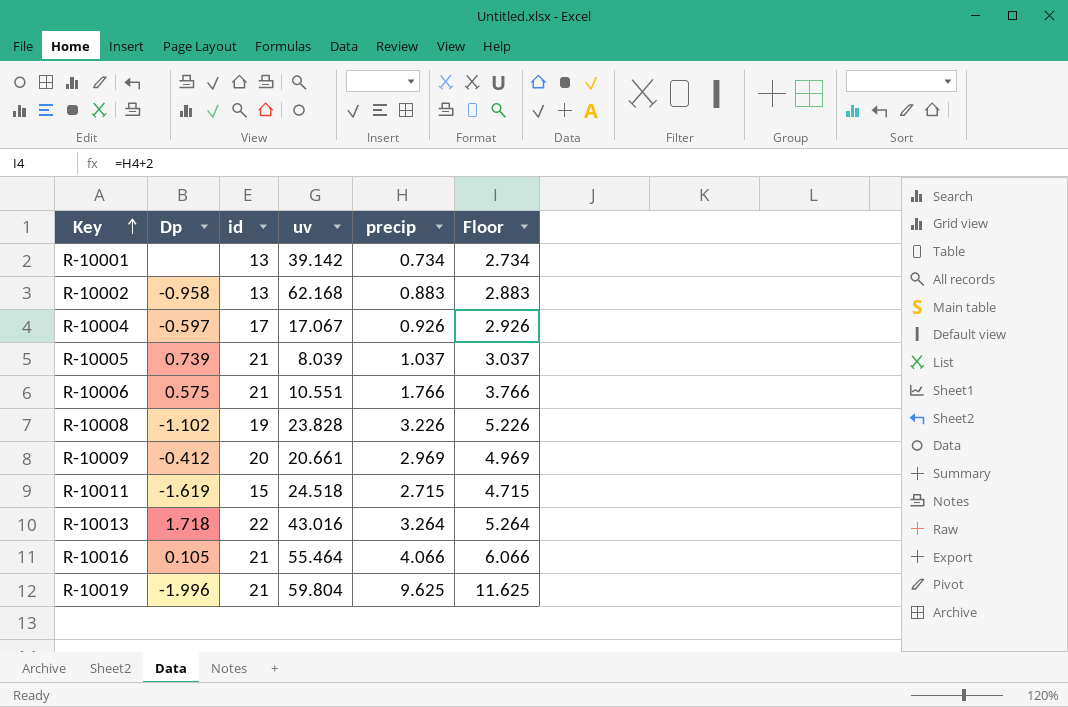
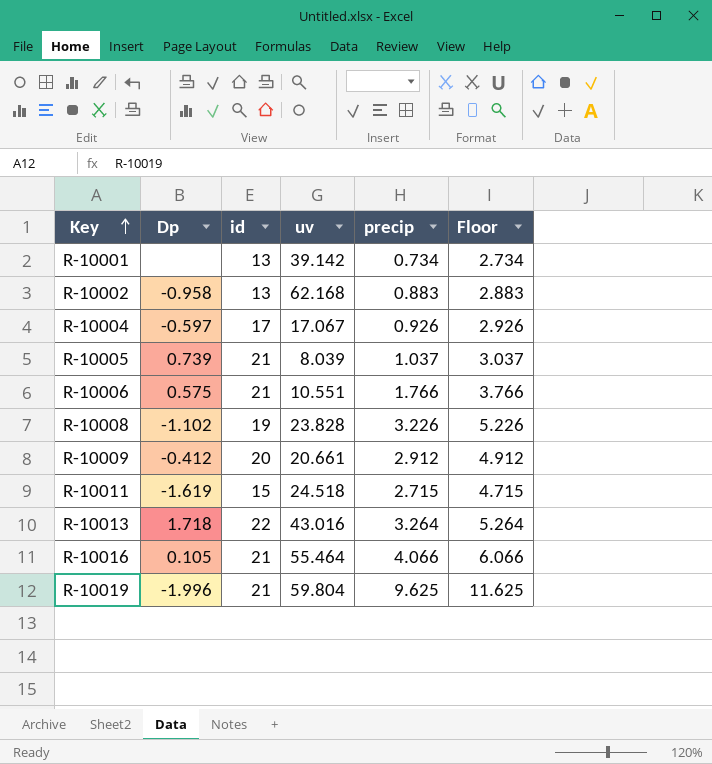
R-10009 | precip: 2.969 -> 2.912
R-10009 | Floor: 4.969 -> 4.912

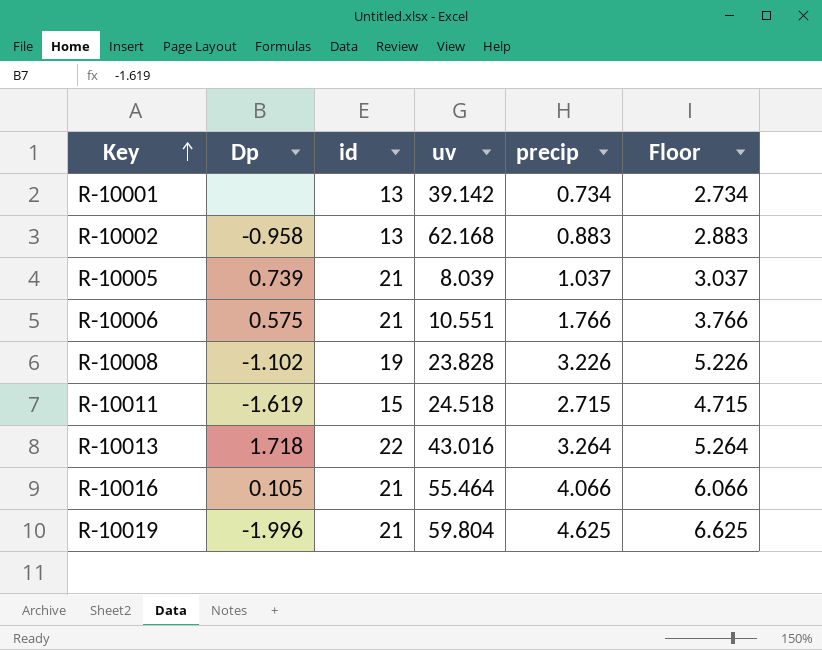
row R-10004: -0.597 | 17 | 17.067 | 0.926 | 2.926 -> none
row R-10009: -0.412 | 20 | 20.661 | 2.912 | 4.912 -> none
R-10019 | precip: 9.625 -> 4.625
R-10019 | Floor: 11.625 -> 6.625

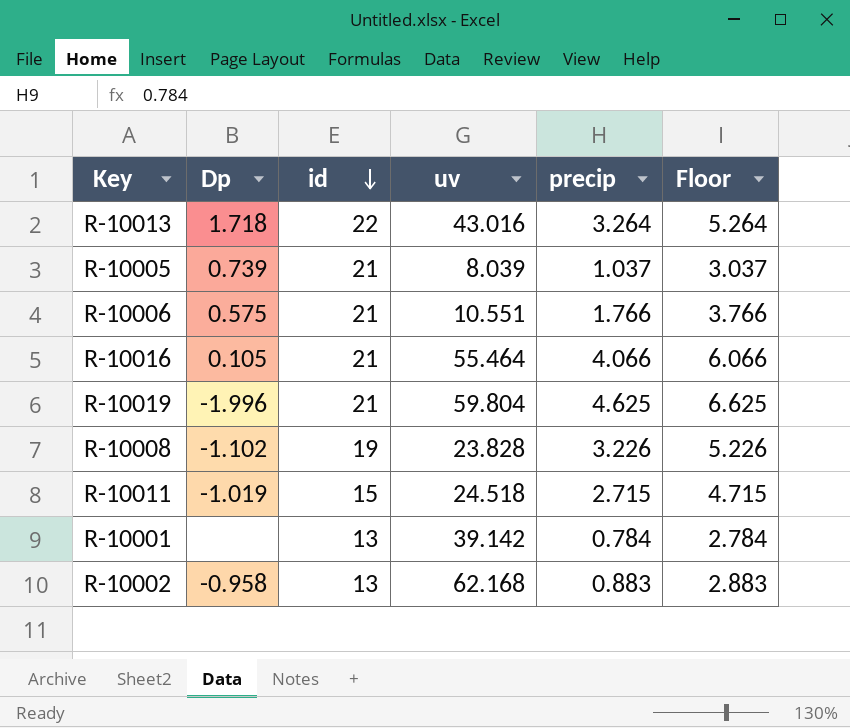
row order: Key ascending -> id descending
R-10011 | Dp: -1.619 -> -1.019
R-10001 | precip: 0.734 -> 0.784
R-10001 | Floor: 2.734 -> 2.784

